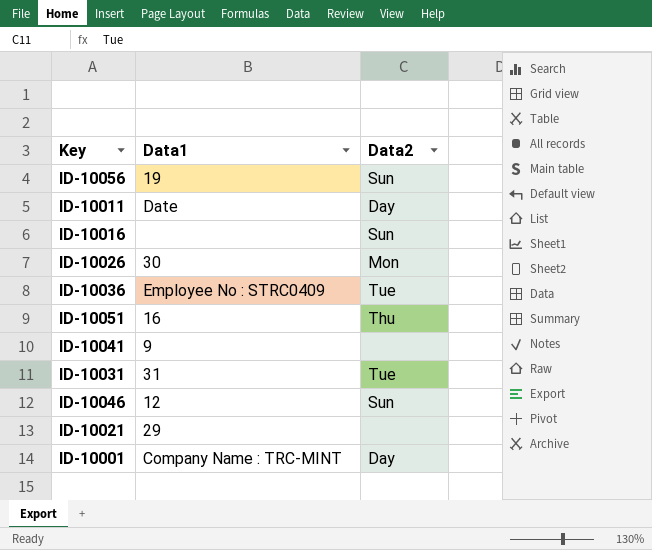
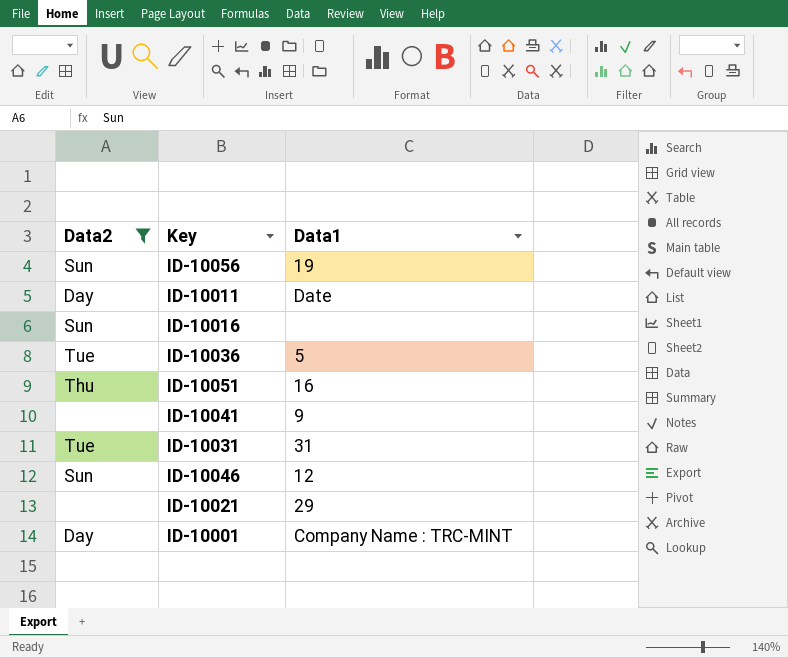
filter: none -> Data2 != Mon
column Data2 | position: 3 -> 1
ID-10036 | Data1: Employee No : STRC0409 -> 5

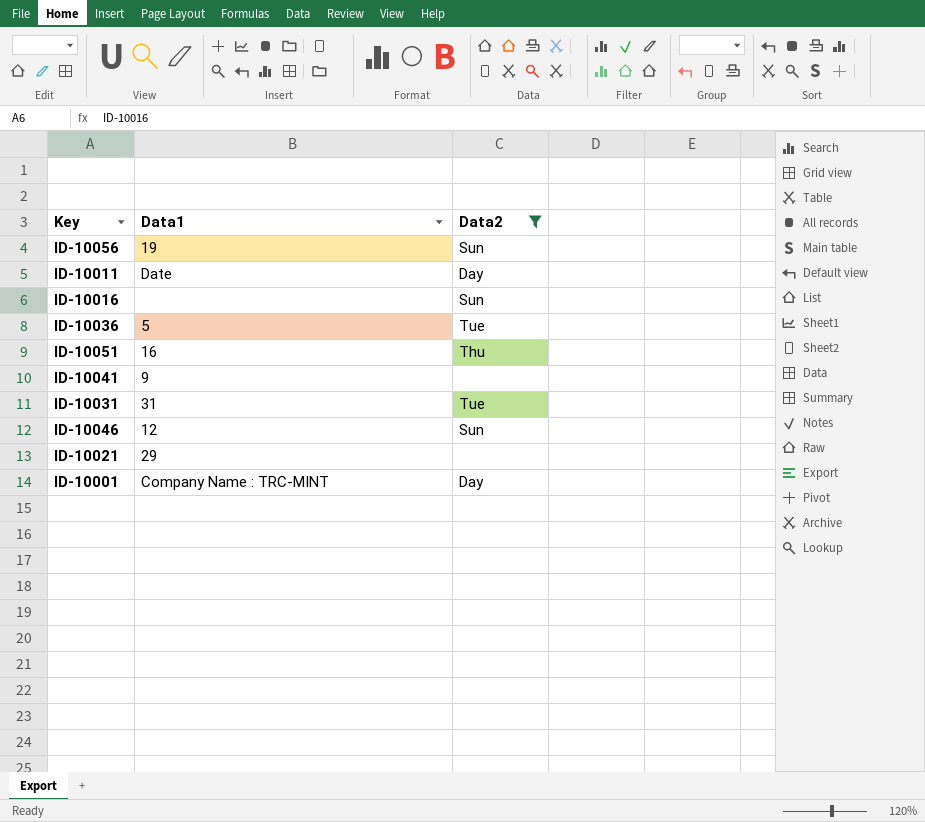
column Data2 | position: 1 -> 3

